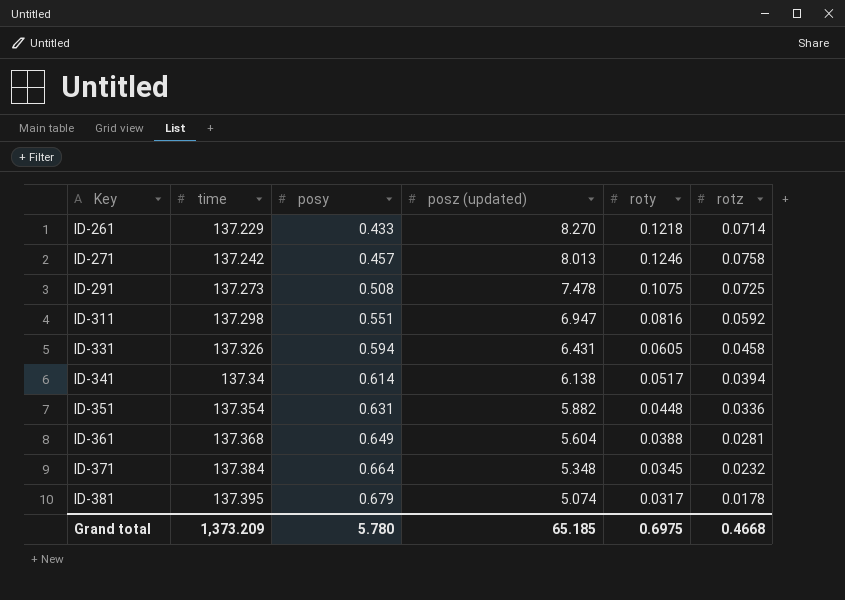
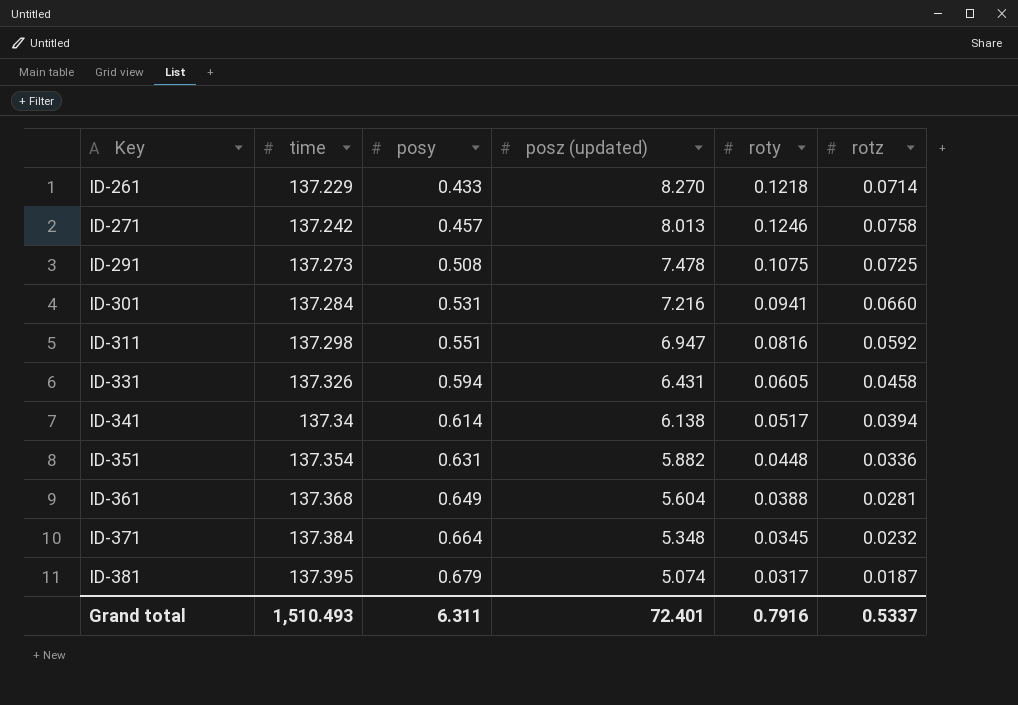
row ID-301: none -> 137.284 | 0.531 | 7.216 | 0.0941 | 0.0660
ID-381 | rotz: 0.0178 -> 0.0187
Grand total | time: 1,373.209 -> 1,510.493
Grand total | posy: 5.780 -> 6.311
Grand total | posz (updated): 65.185 -> 72.401
Grand total | roty: 0.6975 -> 0.7916
Grand total | rotz: 0.4668 -> 0.5337

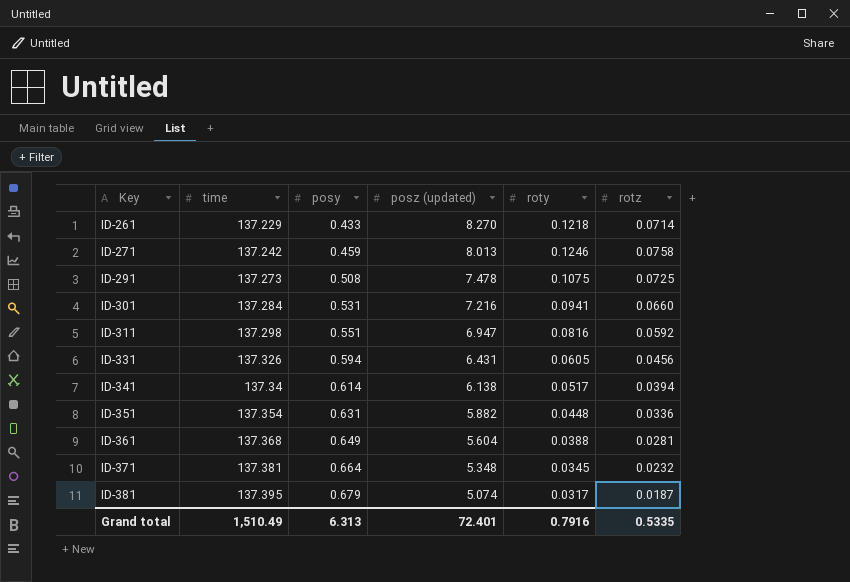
ID-271 | posy: 0.457 -> 0.459
ID-331 | rotz: 0.0458 -> 0.0456
ID-371 | time: 137.384 -> 137.381
Grand total | time: 1,510.493 -> 1,510.49
Grand total | posy: 6.311 -> 6.313
Grand total | rotz: 0.5337 -> 0.5335

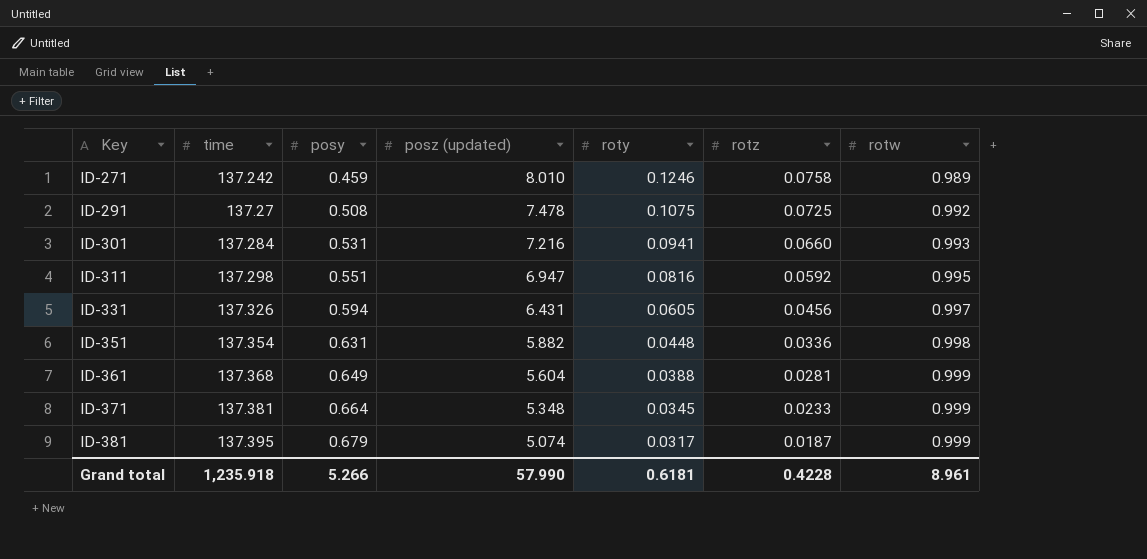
column rotw | position: none -> 7
row ID-261: 137.229 | 0.433 | 8.270 | 0.1218 | 0.0714 -> none
row ID-341: 137.34 | 0.614 | 6.138 | 0.0517 | 0.0394 -> none
ID-271 | posz (updated): 8.013 -> 8.010
ID-291 | time: 137.273 -> 137.27
ID-371 | rotz: 0.0232 -> 0.0233
Grand total | time: 1,510.49 -> 1,235.918
Grand total | posy: 6.313 -> 5.266
Grand total | posz (updated): 72.401 -> 57.990
Grand total | roty: 0.7916 -> 0.6181
Grand total | rotz: 0.5335 -> 0.4228

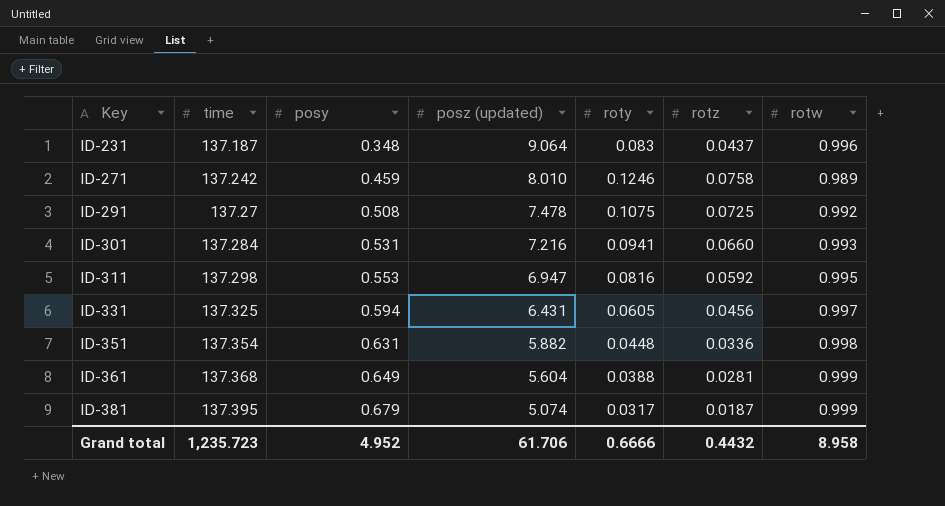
row ID-371: 137.381 | 0.664 | 5.348 | 0.0345 | 0.0233 | 0.999 -> none
row ID-231: none -> 137.187 | 0.348 | 9.064 | 0.083 | 0.0437 | 0.996
ID-311 | posy: 0.551 -> 0.553
ID-331 | time: 137.326 -> 137.325
Grand total | time: 1,235.918 -> 1,235.723
Grand total | posy: 5.266 -> 4.952
Grand total | posz (updated): 57.990 -> 61.706
Grand total | roty: 0.6181 -> 0.6666
Grand total | rotz: 0.4228 -> 0.4432
Grand total | rotw: 8.961 -> 8.958

